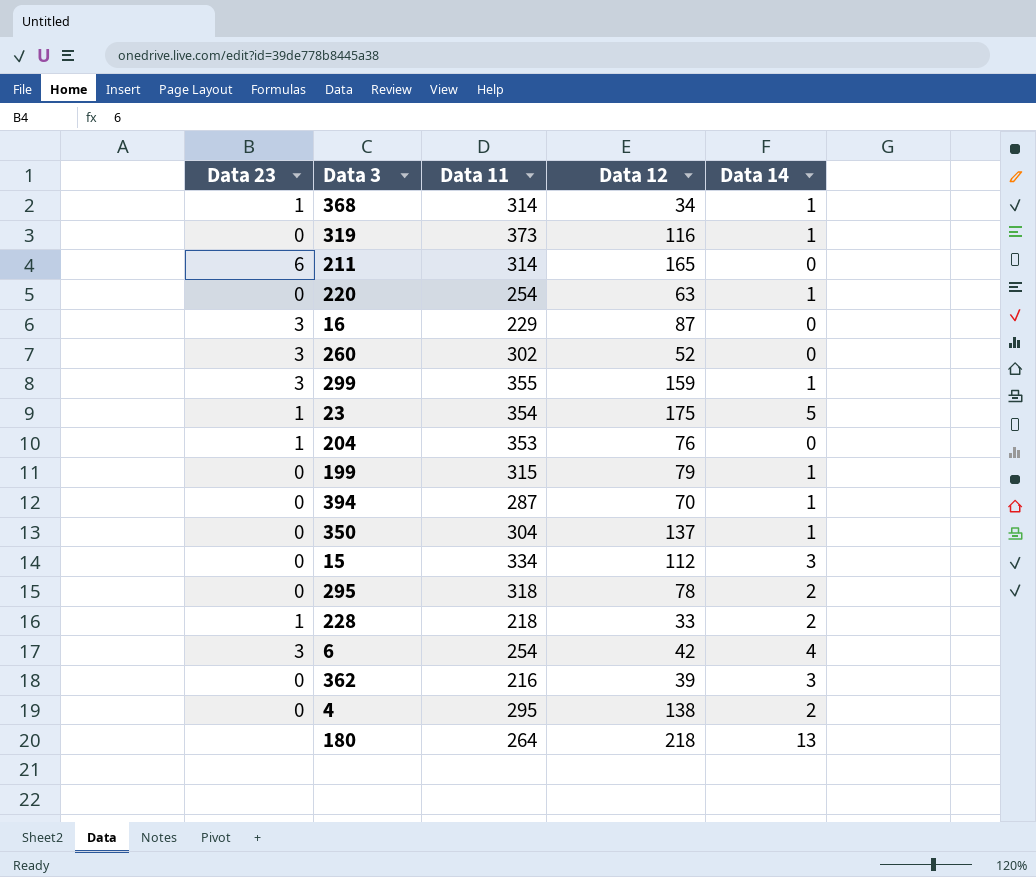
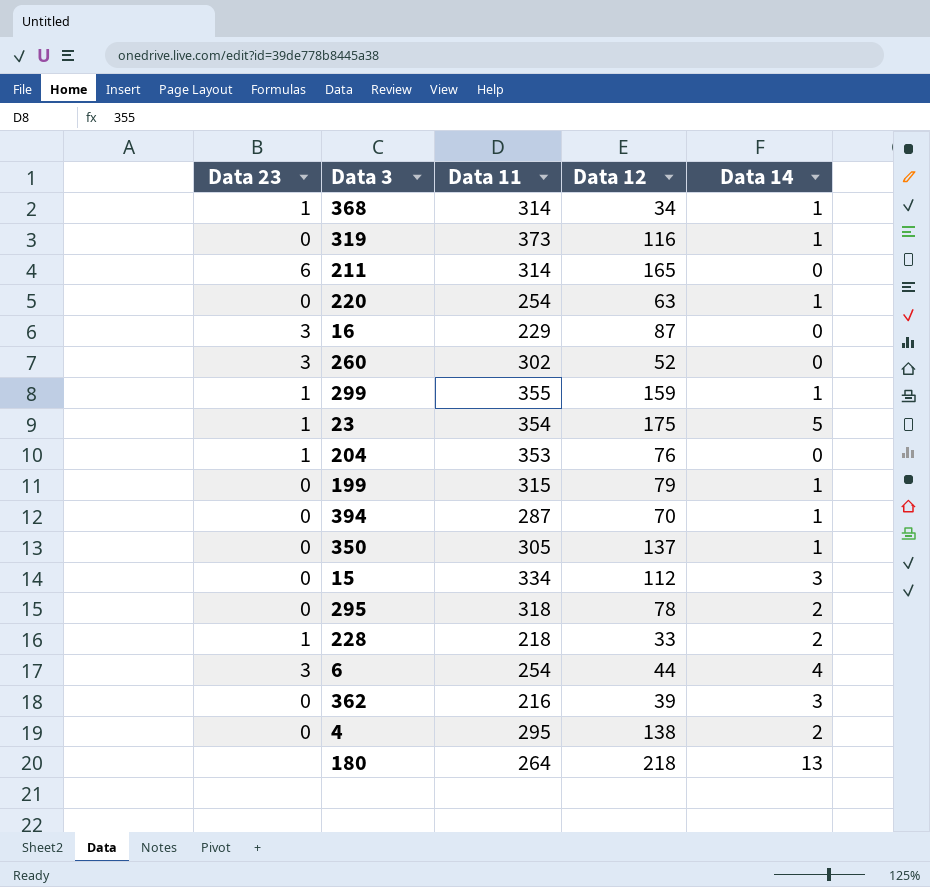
299 | Data 23: 3 -> 1
350 | Data 11: 304 -> 305
6 | Data 12: 42 -> 44

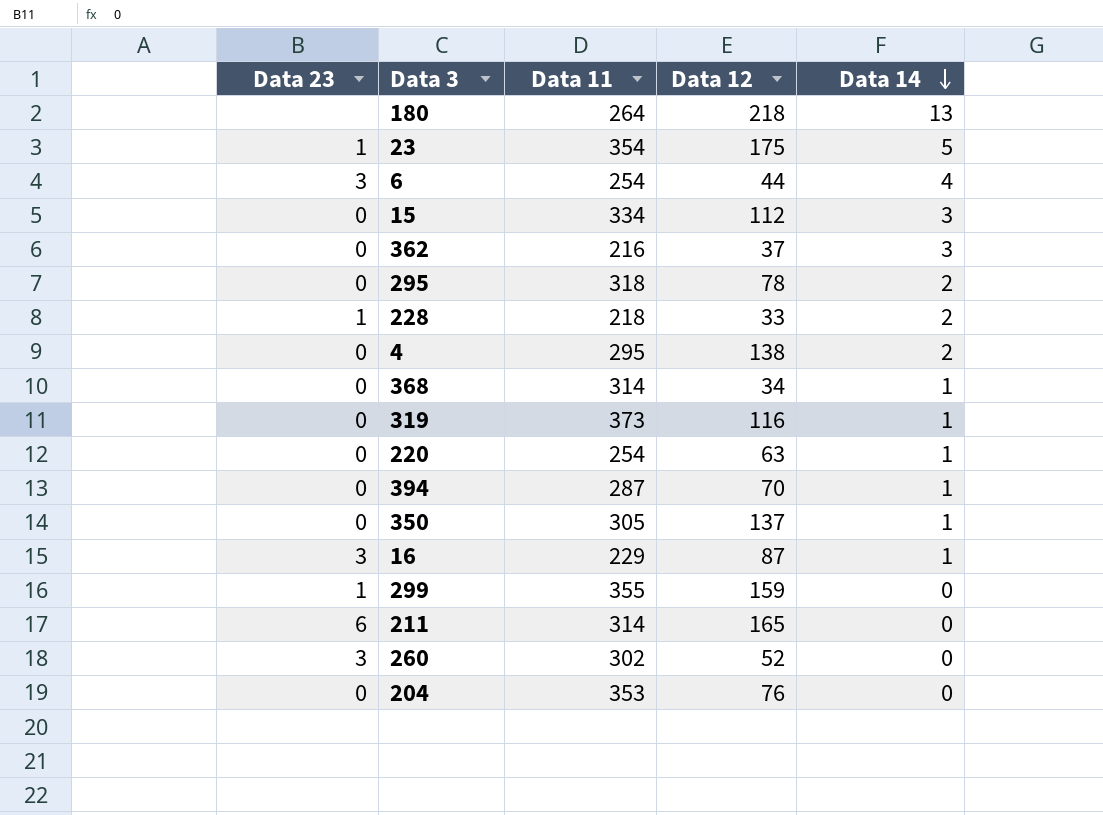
row order: none -> Data 14 descending
row 199: 0 | 315 | 79 | 1 -> none
362 | Data 12: 39 -> 37
368 | Data 23: 1 -> 0
16 | Data 14: 0 -> 1
299 | Data 14: 1 -> 0
204 | Data 23: 1 -> 0

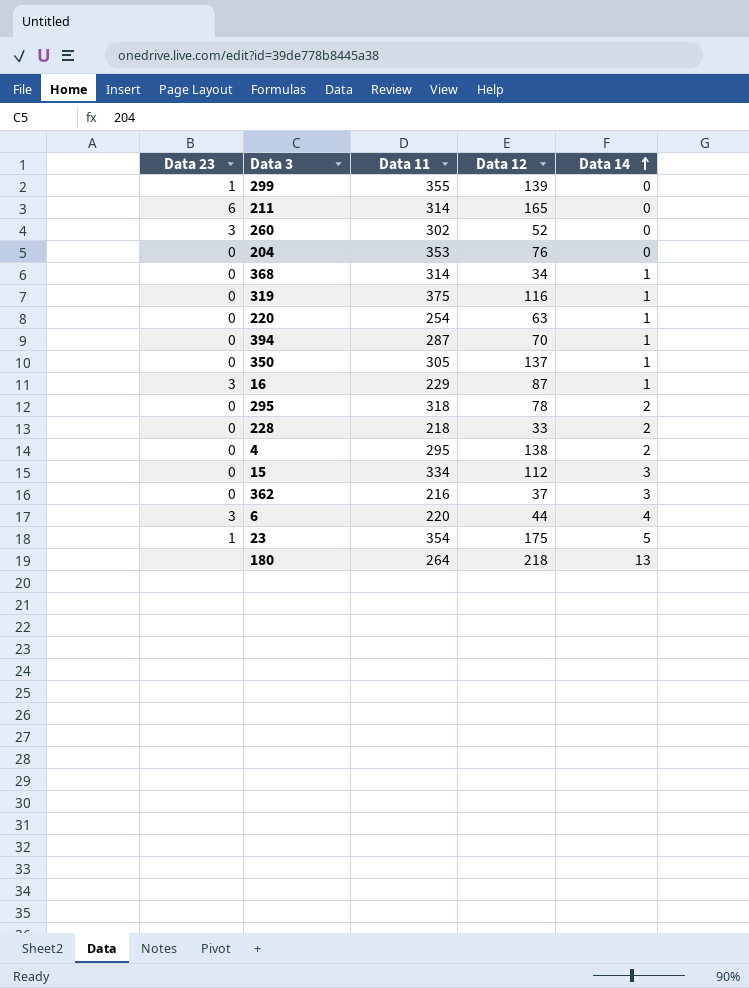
row order: Data 14 descending -> Data 14 ascending
299 | Data 12: 159 -> 139
319 | Data 11: 373 -> 375
228 | Data 23: 1 -> 0
6 | Data 11: 254 -> 220

